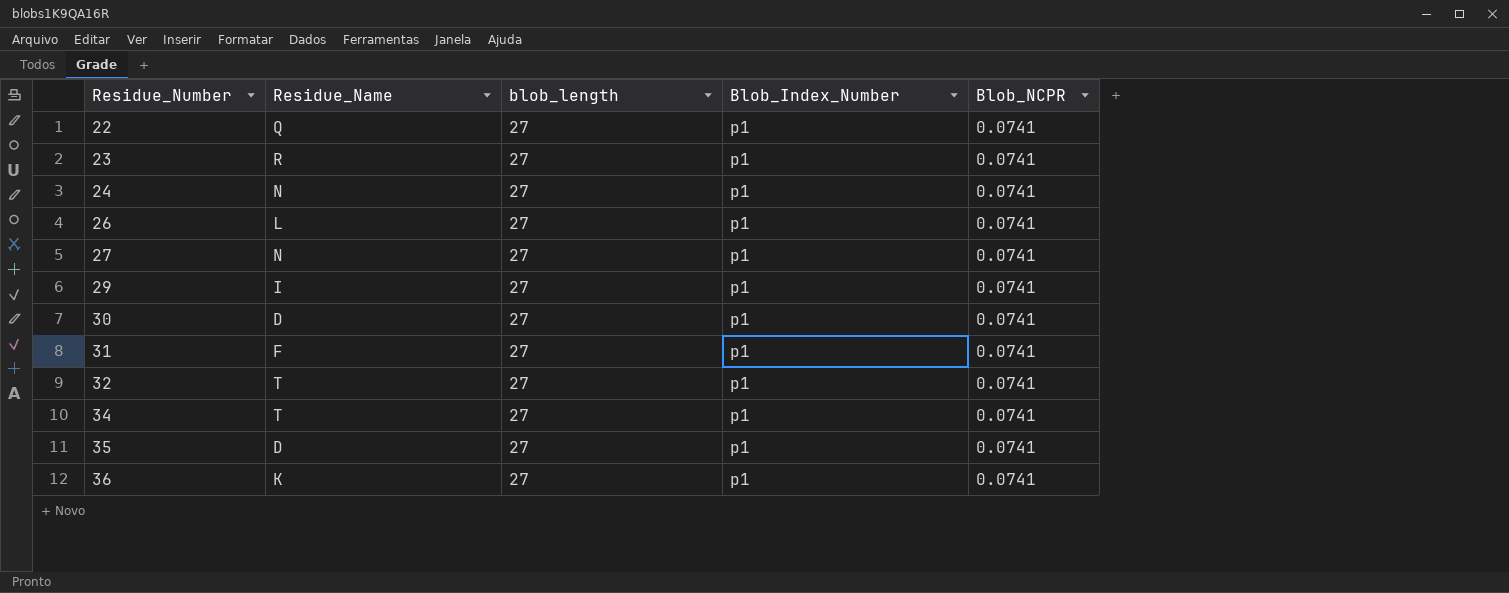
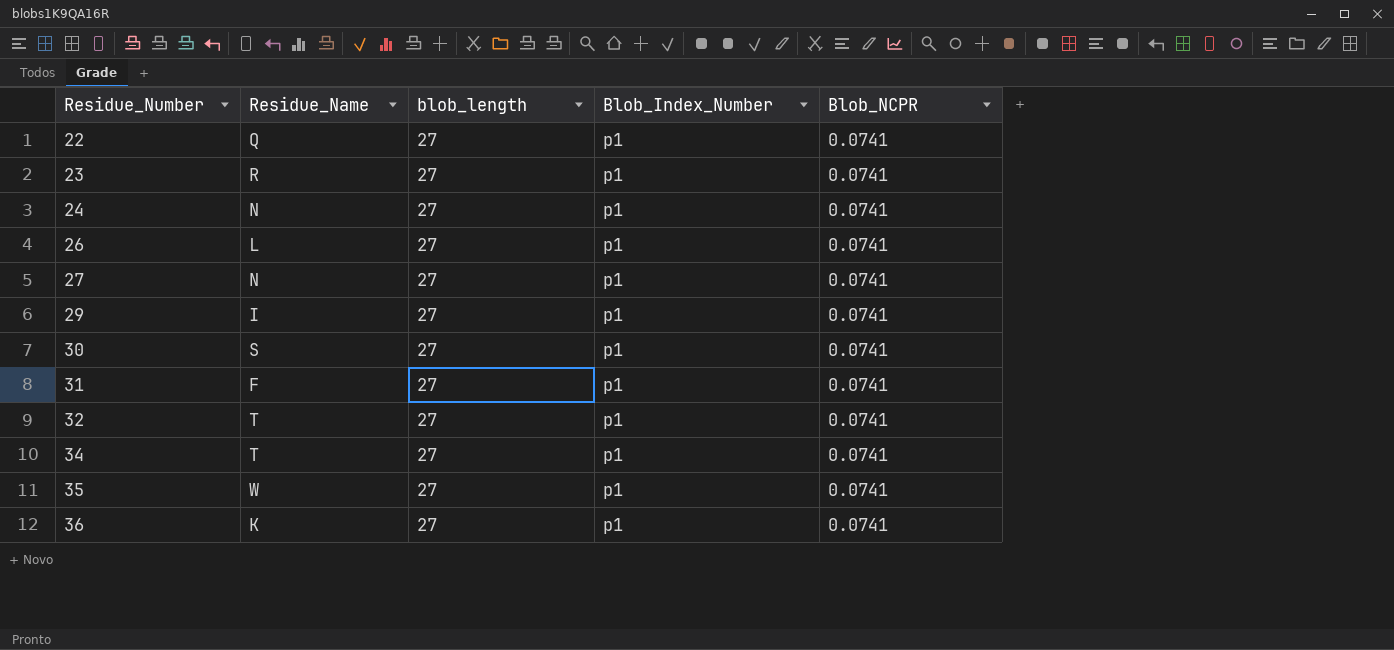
30 | Residue_Name: D -> S
35 | Residue_Name: D -> W

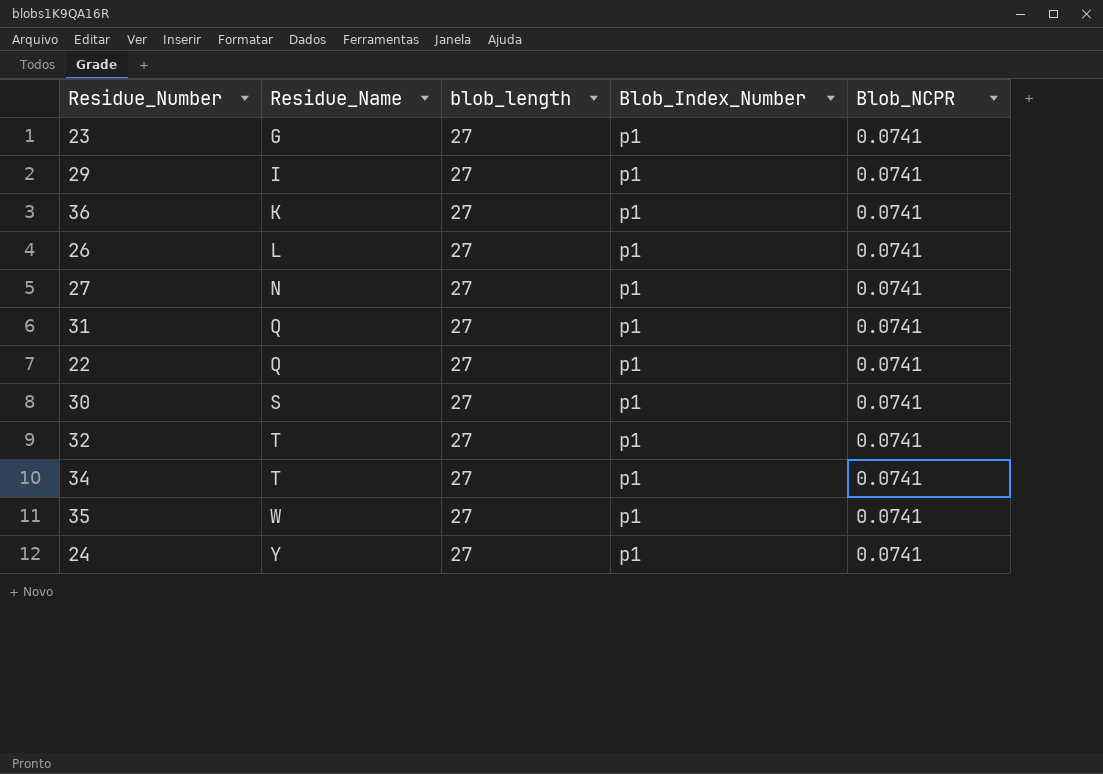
row order: Residue_Number ascending -> Residue_Name ascending
23 | Residue_Name: R -> G
31 | Residue_Name: F -> Q
24 | Residue_Name: N -> Y

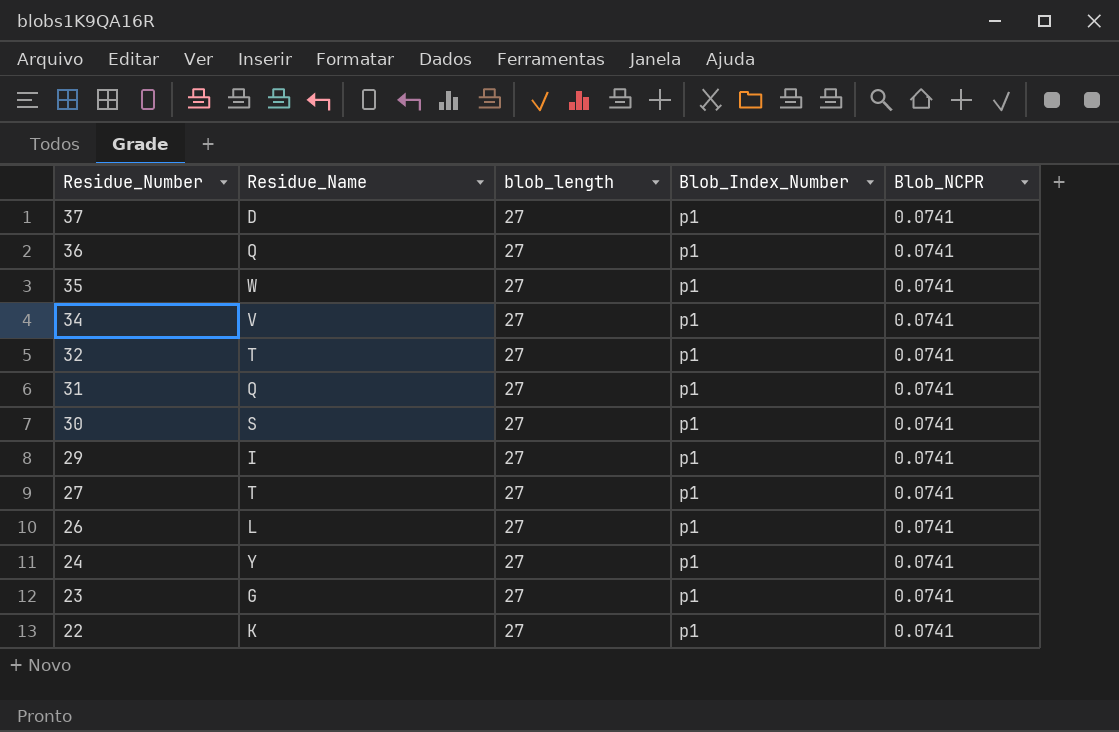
row order: Residue_Name ascending -> Residue_Number descending
row 37: none -> D | 27 | p1 | 0.0741
36 | Residue_Name: K -> Q
34 | Residue_Name: T -> V
27 | Residue_Name: N -> T
22 | Residue_Name: Q -> K

